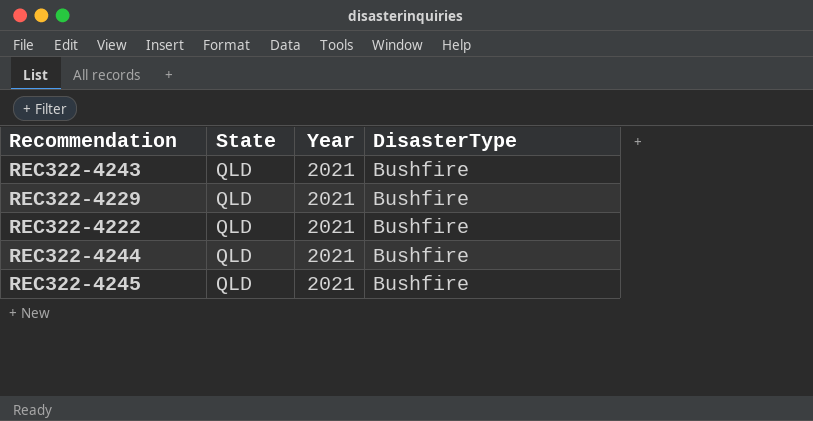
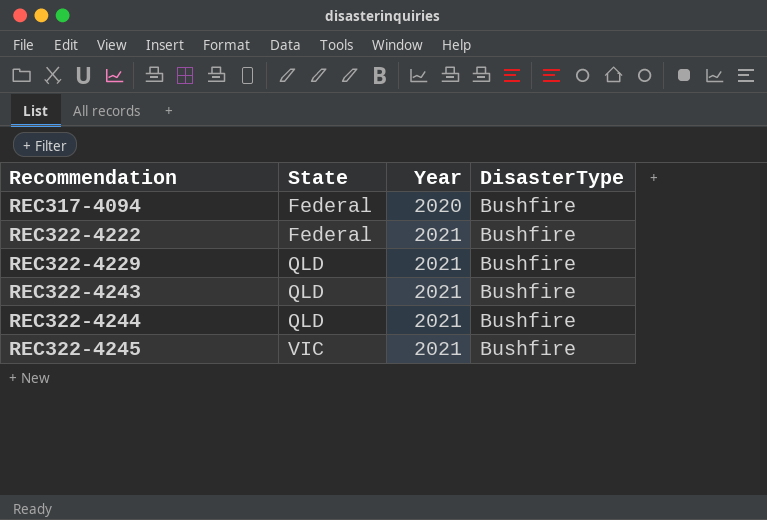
row order: none -> Recommendation ascending
row REC317-4094: none -> Federal | 2020 | Bushfire
REC322-4222 | State: QLD -> Federal
REC322-4245 | State: QLD -> VIC

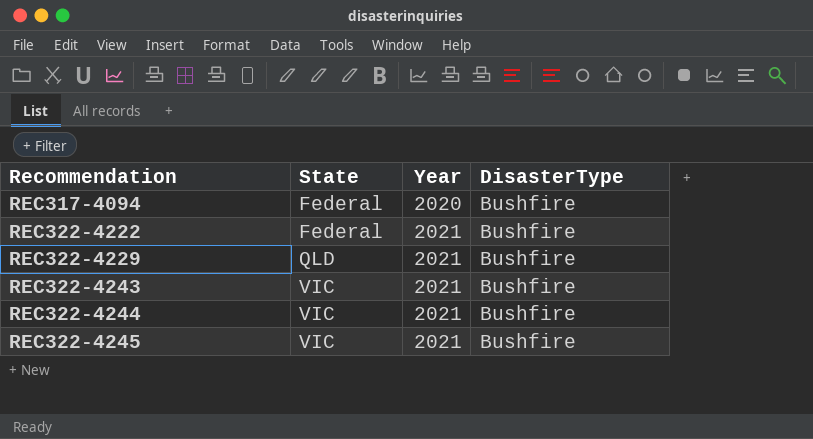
REC322-4243 | State: QLD -> VIC
REC322-4244 | State: QLD -> VIC

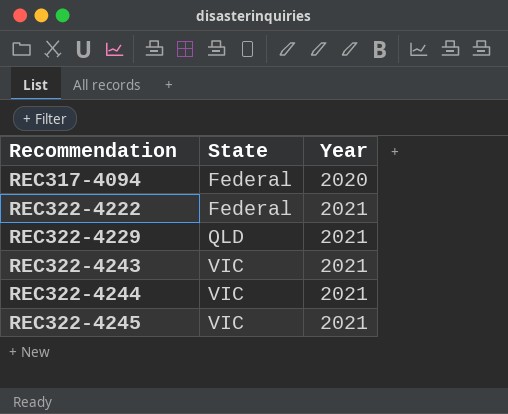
column DisasterType | position: 4 -> none

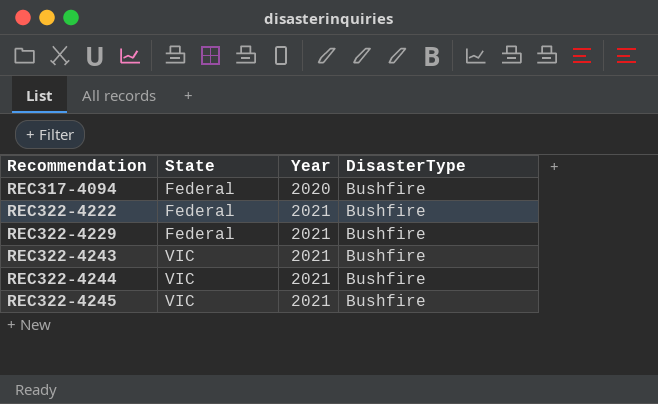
column DisasterType | position: none -> 4
REC322-4229 | State: QLD -> Federal

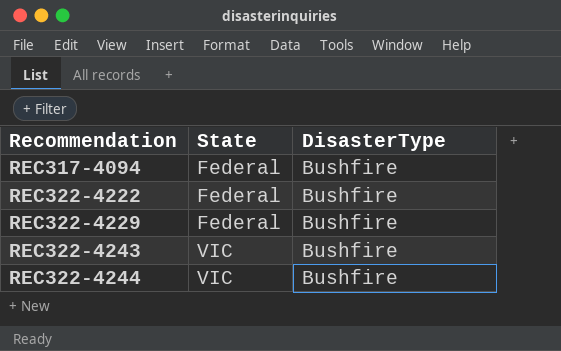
column Year | position: 3 -> none
row REC322-4245: VIC | 2021 | Bushfire -> none

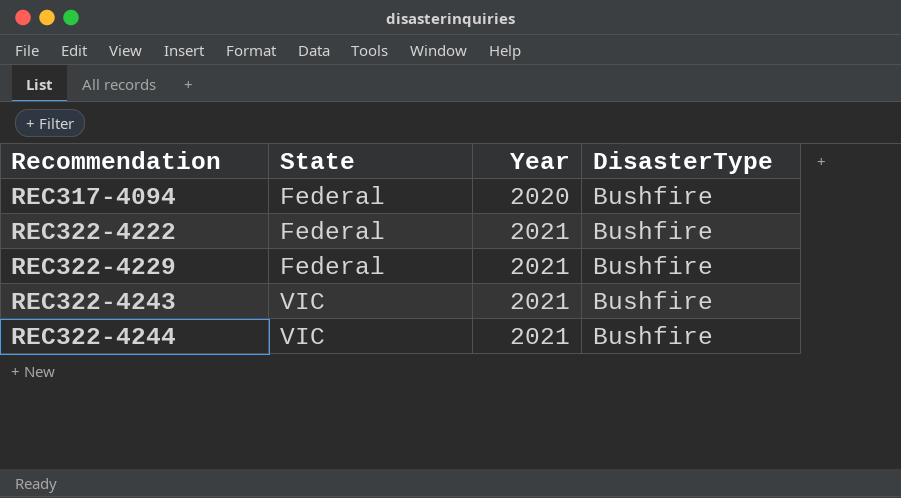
column Year | position: none -> 3

